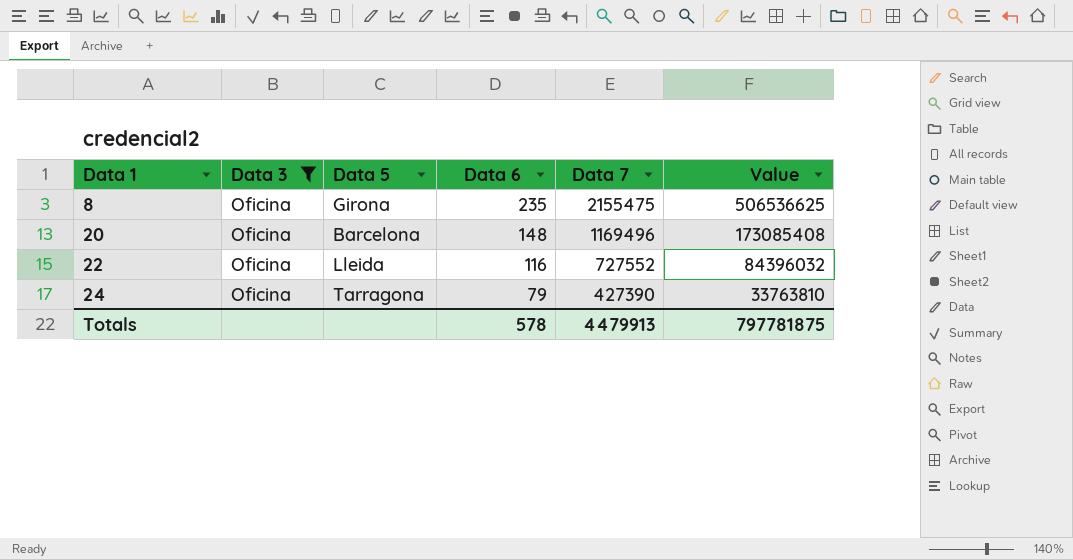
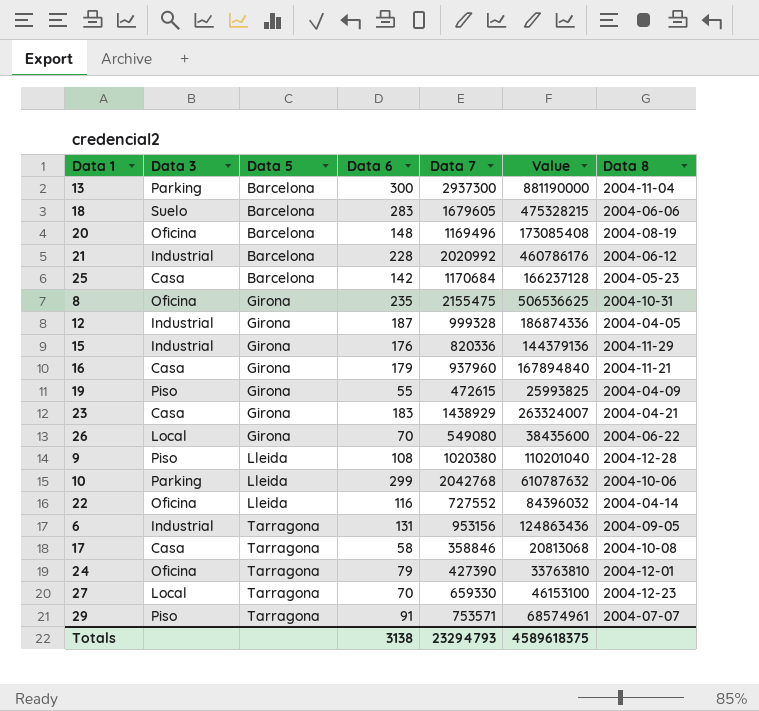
filter: Data 3 = Oficina -> none
row order: Data 1 ascending -> Data 5 ascending
column Data 8 | position: none -> 7
Totals | Data 6: 578 -> 3138
Totals | Data 7: 4479913 -> 23294793
Totals | Value: 797781875 -> 4589618375

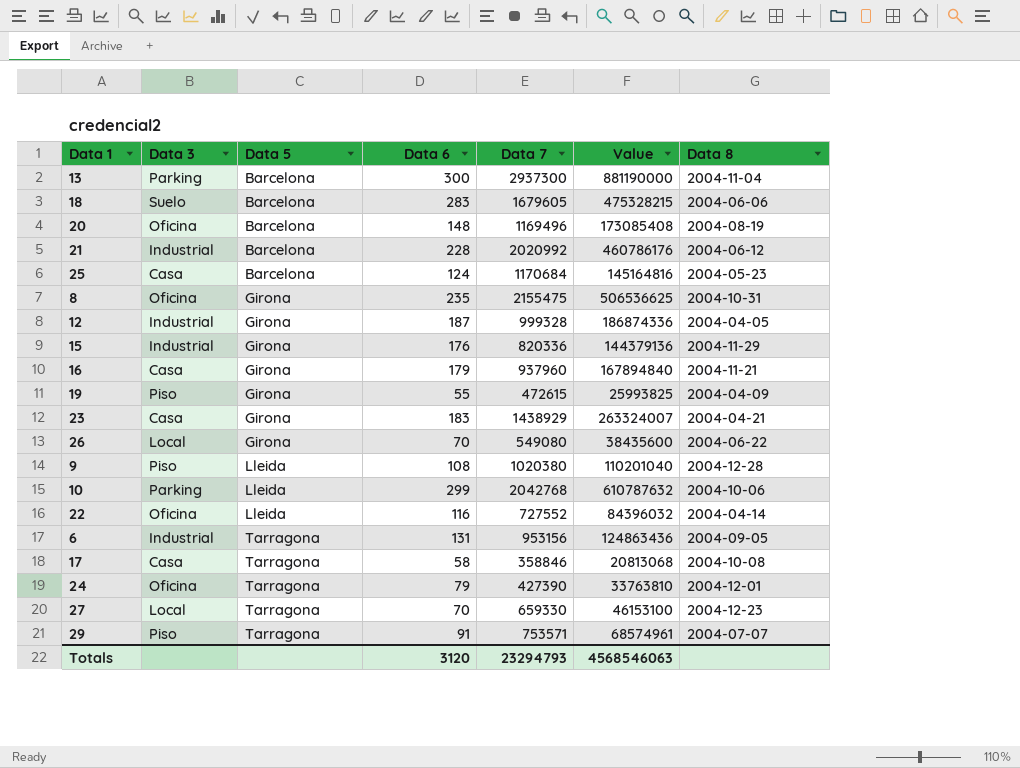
25 | Data 6: 142 -> 124
25 | Value: 166237128 -> 145164816
Totals | Data 6: 3138 -> 3120
Totals | Value: 4589618375 -> 4568546063

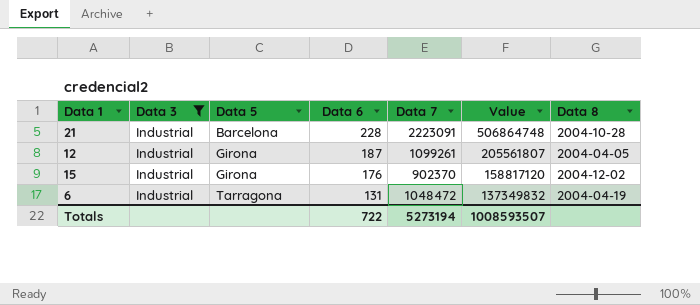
filter: none -> Data 3 = Industrial
21 | Data 7: 2020992 -> 2223091
21 | Value: 460786176 -> 506864748
21 | Data 8: 2004-06-12 -> 2004-10-28
12 | Data 7: 999328 -> 1099261
12 | Value: 186874336 -> 205561807
15 | Data 7: 820336 -> 902370
15 | Value: 144379136 -> 158817120
15 | Data 8: 2004-11-29 -> 2004-12-02
6 | Data 7: 953156 -> 1048472
6 | Value: 124863436 -> 137349832
6 | Data 8: 2004-09-05 -> 2004-04-19
Totals | Data 6: 3120 -> 722
Totals | Data 7: 23294793 -> 5273194
Totals | Value: 4568546063 -> 1008593507

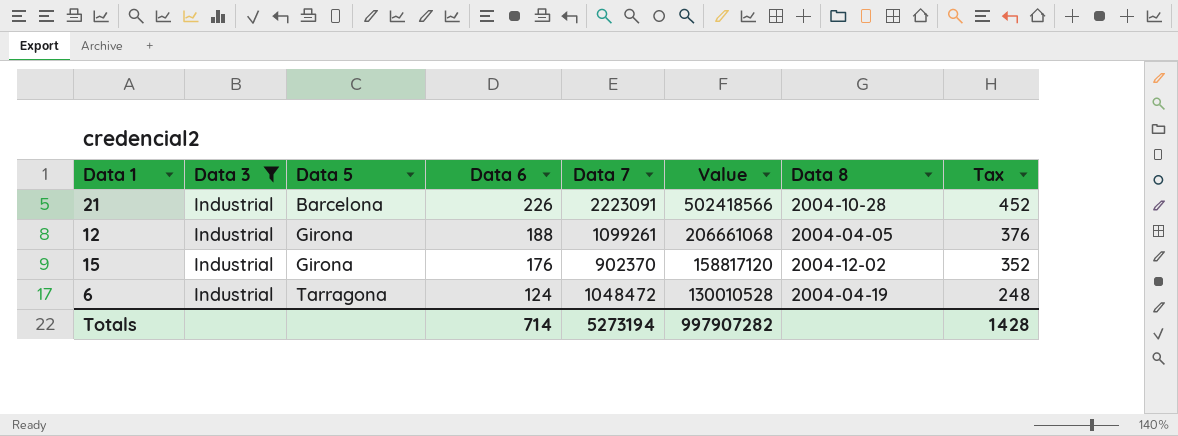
column Tax | formula: none -> [Data 6] * 2
21 | Data 6: 228 -> 226
21 | Value: 506864748 -> 502418566
12 | Data 6: 187 -> 188
12 | Value: 205561807 -> 206661068
6 | Data 6: 131 -> 124
6 | Value: 137349832 -> 130010528
Totals | Data 6: 722 -> 714
Totals | Value: 1008593507 -> 997907282

